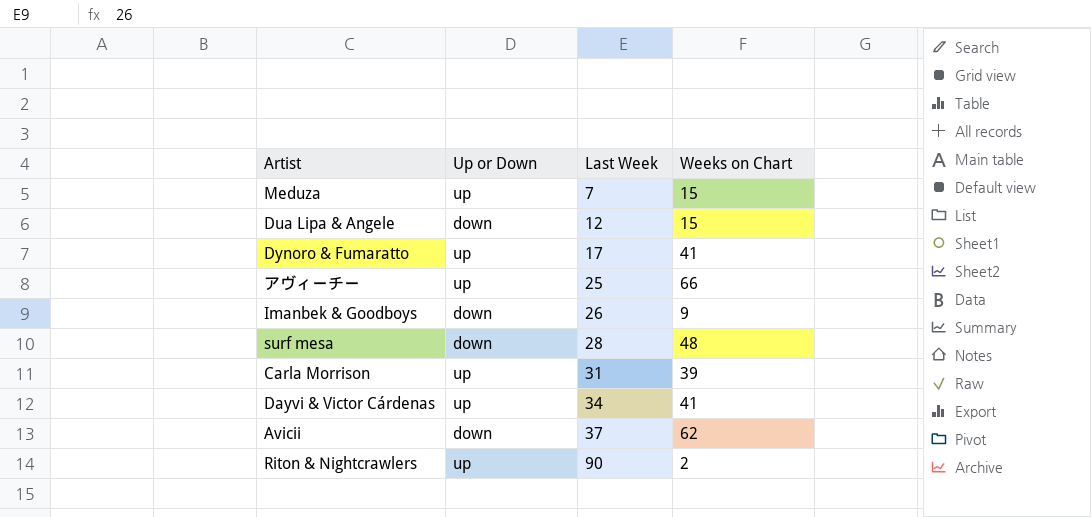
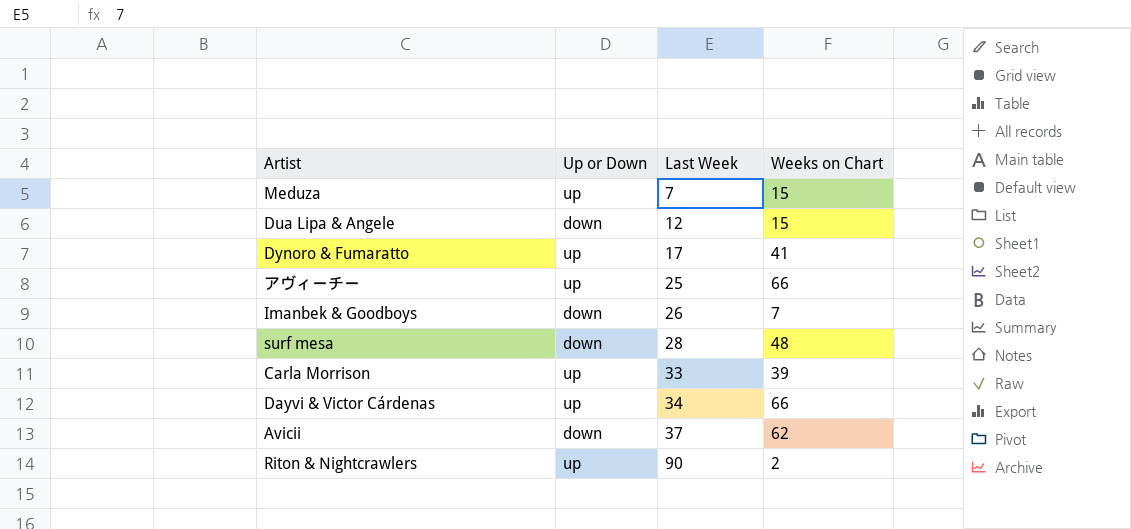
Imanbek & Goodboys | Weeks on Chart: 9 -> 7
Carla Morrison | Last Week: 31 -> 33
Dayvi & Victor Cárdenas | Weeks on Chart: 41 -> 66

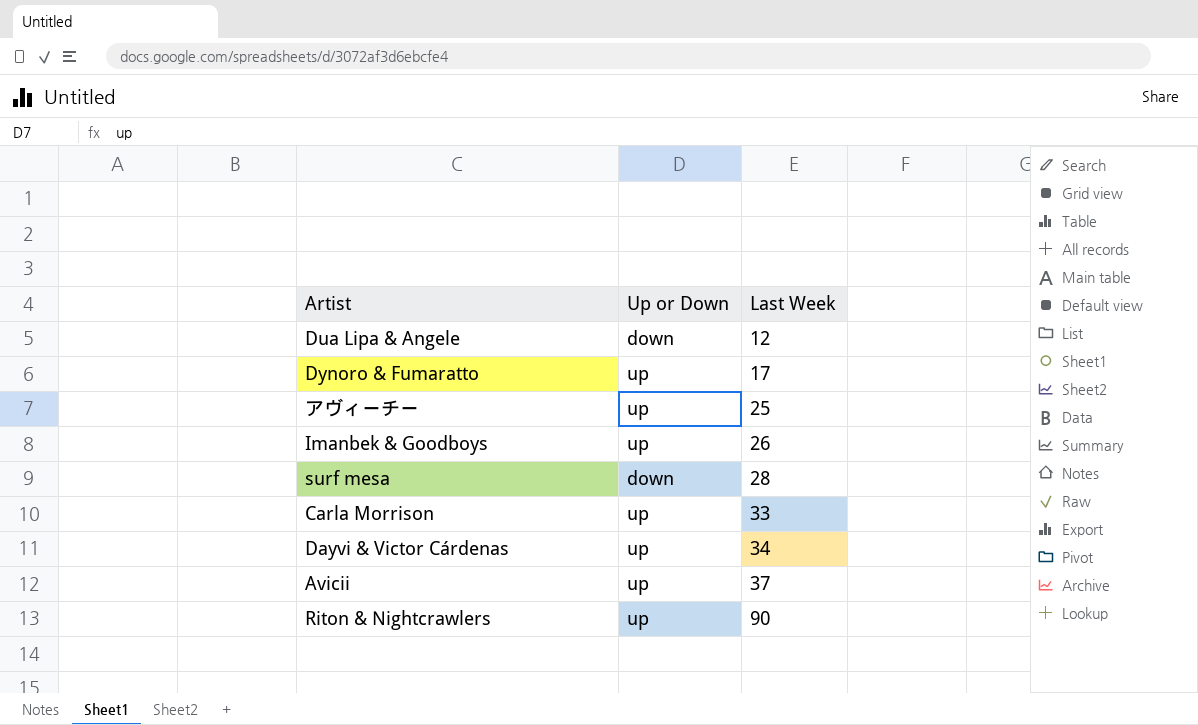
column Weeks on Chart | position: 4 -> none
row Meduza: up | 7 | 15 -> none
Imanbek & Goodboys | Up or Down: down -> up
Avicii | Up or Down: down -> up

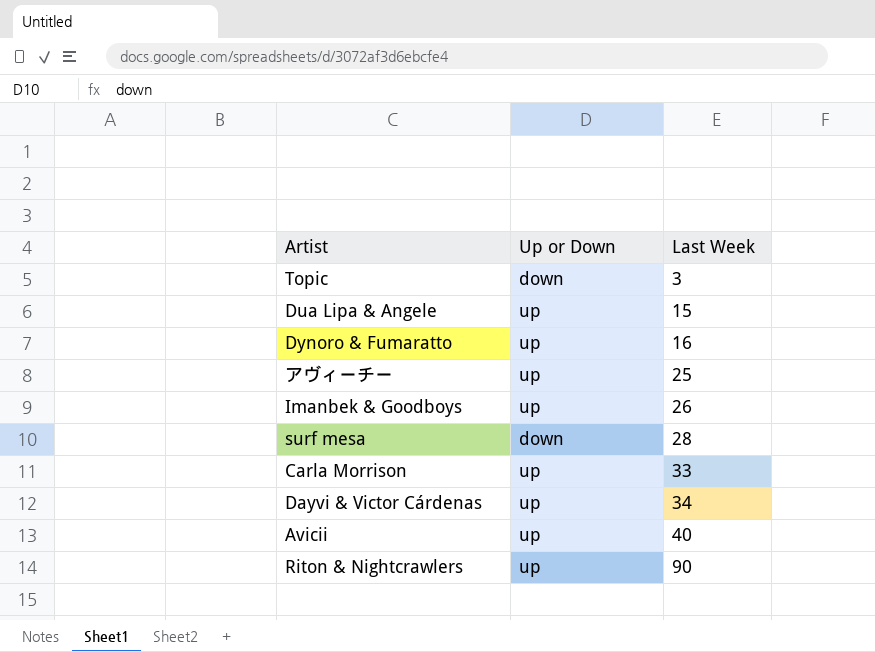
row Topic: none -> down | 3
Dua Lipa & Angele | Up or Down: down -> up
Dua Lipa & Angele | Last Week: 12 -> 15
Dynoro & Fumaratto | Last Week: 17 -> 16
Avicii | Last Week: 37 -> 40

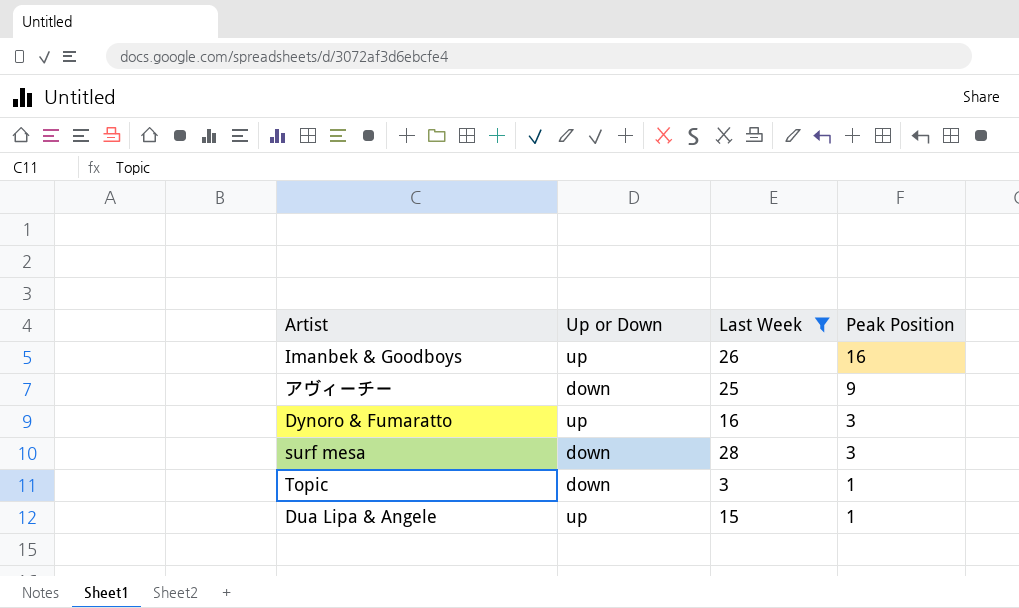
filter: none -> Last Week <= 28
row order: Last Week ascending -> Peak Position descending
column Peak Position | position: none -> 4
アヴィーチー | Up or Down: up -> down

